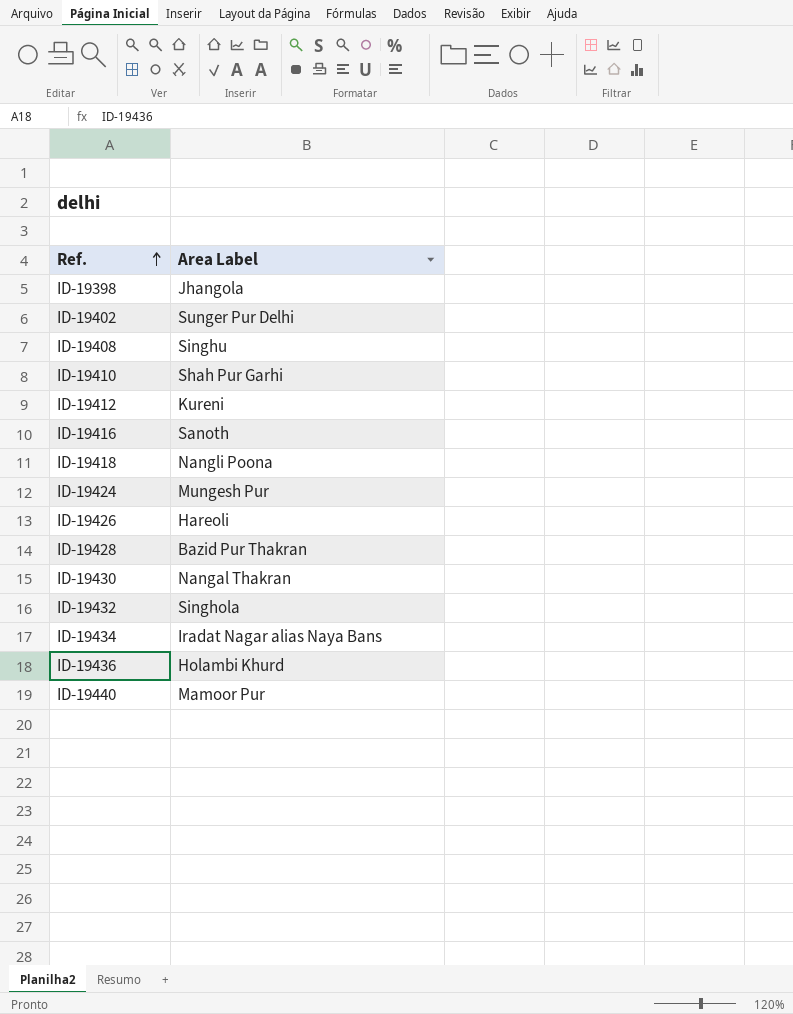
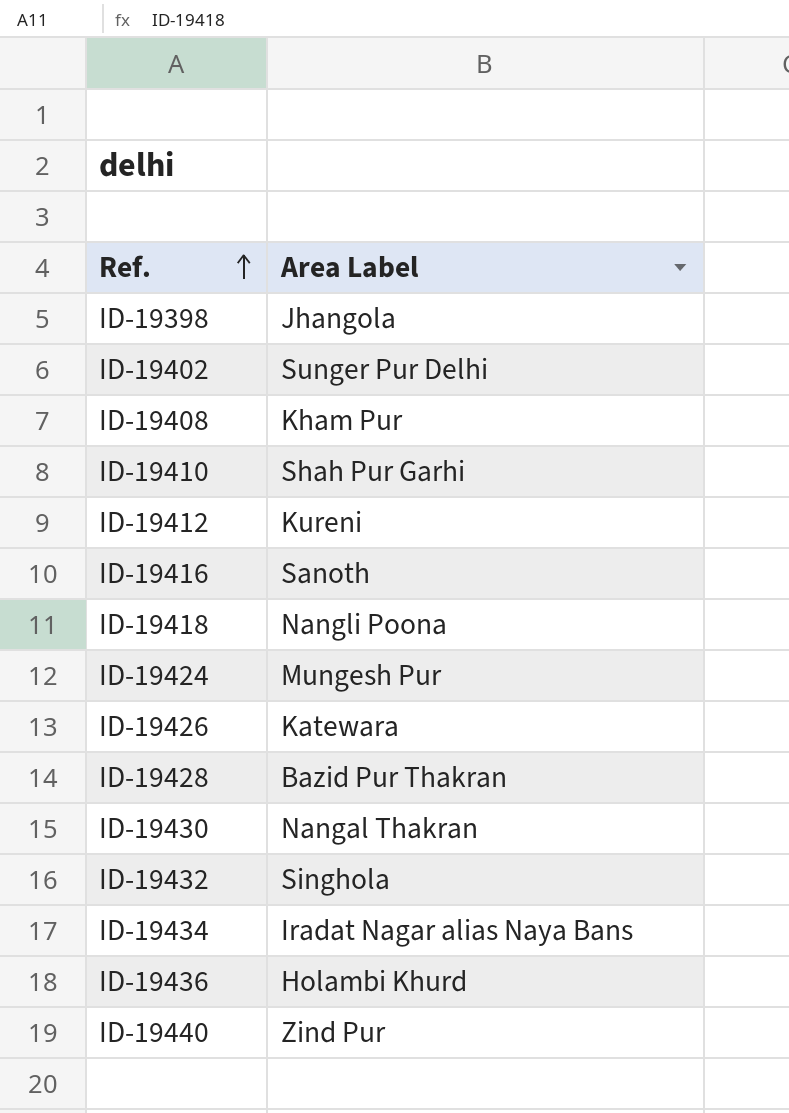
ID-19408 | Area Label: Singhu -> Kham Pur
ID-19426 | Area Label: Hareoli -> Katewara
ID-19440 | Area Label: Mamoor Pur -> Zind Pur

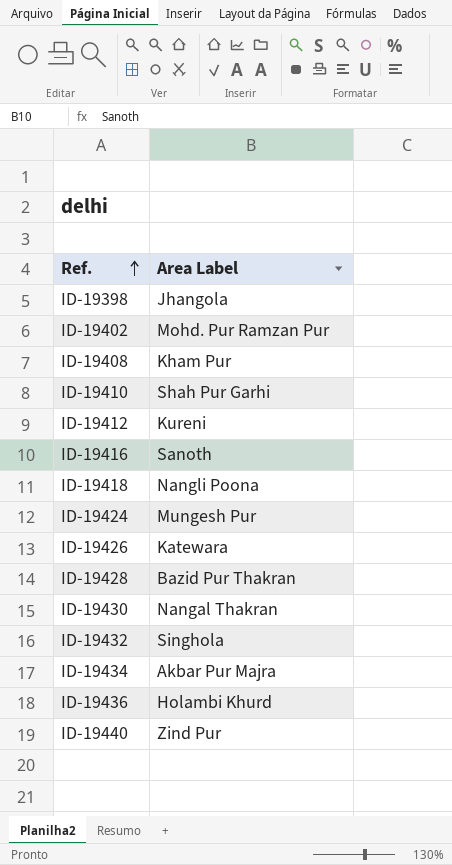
ID-19402 | Area Label: Sunger Pur Delhi -> Mohd. Pur Ramzan Pur
ID-19434 | Area Label: Iradat Nagar alias Naya Bans -> Akbar Pur Majra

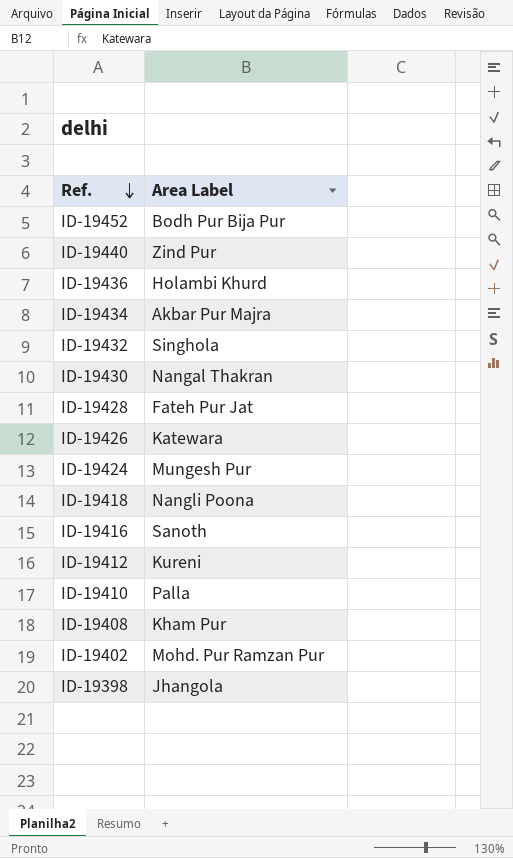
row order: Ref. ascending -> Ref. descending
row ID-19452: none -> Bodh Pur Bija Pur
ID-19428 | Area Label: Bazid Pur Thakran -> Fateh Pur Jat
ID-19410 | Area Label: Shah Pur Garhi -> Palla

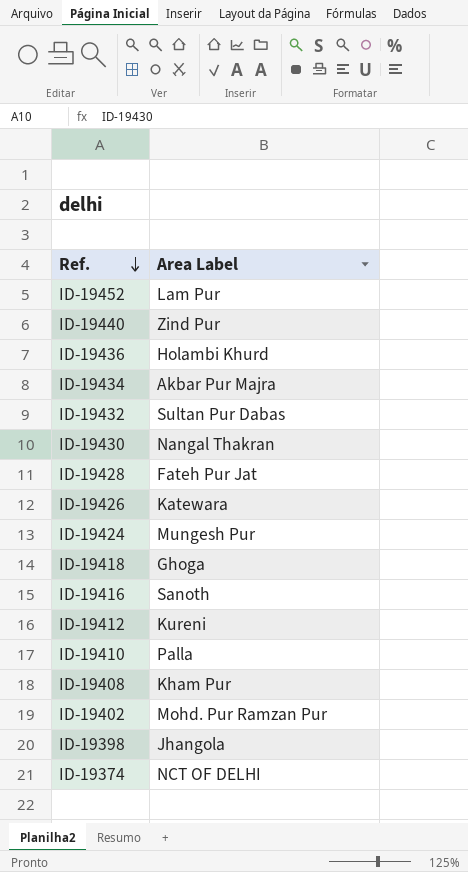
ID-19452 | Area Label: Bodh Pur Bija Pur -> Lam Pur
ID-19432 | Area Label: Singhola -> Sultan Pur Dabas
ID-19418 | Area Label: Nangli Poona -> Ghoga
row ID-19374: none -> NCT OF DELHI

